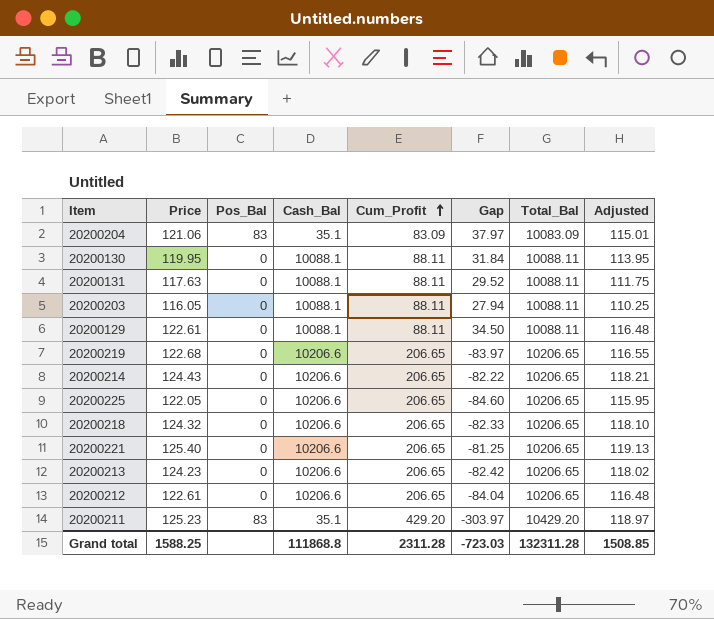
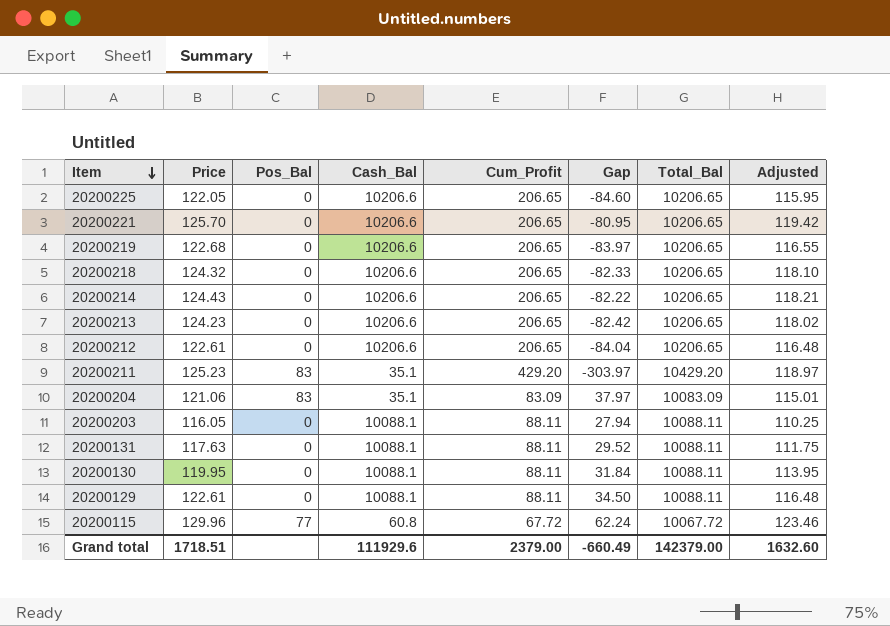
row order: Cum_Profit ascending -> Item descending
20200221 | Price: 125.40 -> 125.70
20200221 | Gap: -81.25 -> -80.95
20200221 | Adjusted: 119.13 -> 119.42
row 20200115: none -> 129.96 | 77 | 60.8 | 67.72 | 62.24 | 10067.72 | 123.46
Grand total | Price: 1588.25 -> 1718.51
Grand total | Cash_Bal: 111868.8 -> 111929.6
Grand total | Cum_Profit: 2311.28 -> 2379.00
Grand total | Gap: -723.03 -> -660.49
Grand total | Total_Bal: 132311.28 -> 142379.00
Grand total | Adjusted: 1508.85 -> 1632.60

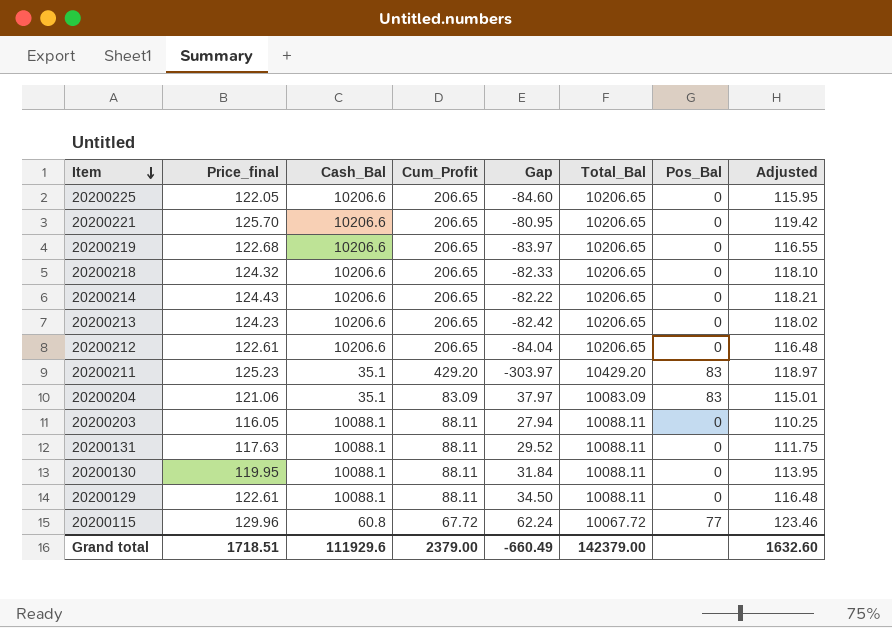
column name: Price -> Price_final
column Pos_Bal | position: 3 -> 7

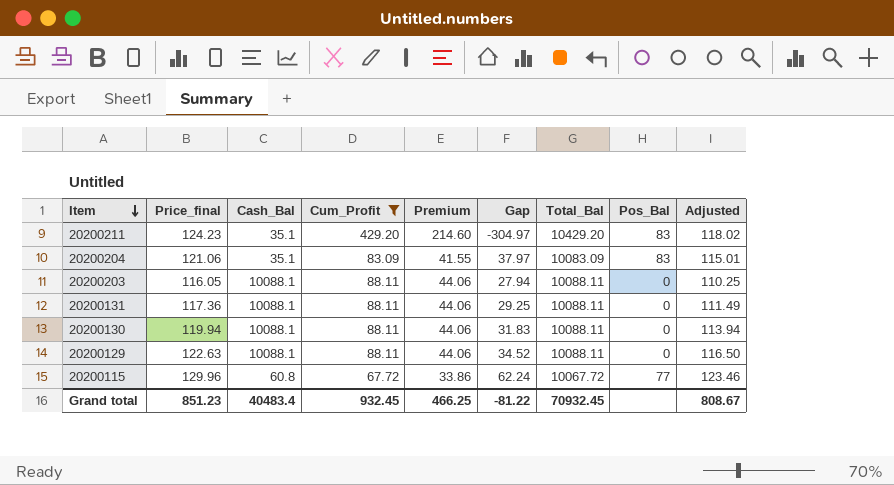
filter: none -> Cum_Profit != 206.65
column Premium | formula: none -> [Cum_Profit] * 0.5
20200211 | Price_final: 125.23 -> 124.23
20200211 | Gap: -303.97 -> -304.97
20200211 | Adjusted: 118.97 -> 118.02
20200131 | Price_final: 117.63 -> 117.36
20200131 | Gap: 29.52 -> 29.25
20200131 | Adjusted: 111.75 -> 111.49
20200130 | Price_final: 119.95 -> 119.94
20200130 | Gap: 31.84 -> 31.83
20200130 | Adjusted: 113.95 -> 113.94
20200129 | Price_final: 122.61 -> 122.63
20200129 | Gap: 34.50 -> 34.52
20200129 | Adjusted: 116.48 -> 116.50
Grand total | Price_final: 1718.51 -> 851.23
Grand total | Cash_Bal: 111929.6 -> 40483.4
Grand total | Cum_Profit: 2379.00 -> 932.45
Grand total | Gap: -660.49 -> -81.22
Grand total | Total_Bal: 142379.00 -> 70932.45
Grand total | Adjusted: 1632.60 -> 808.67

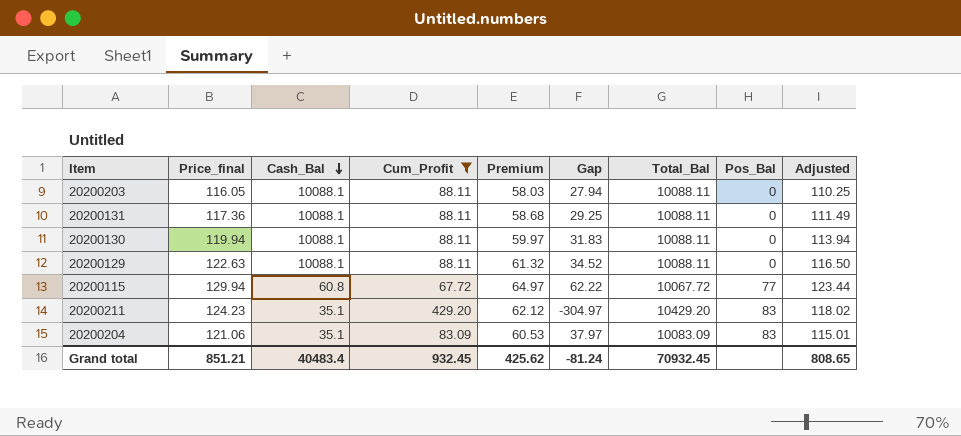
row order: Item descending -> Cash_Bal descending
column Premium | formula: [Cum_Profit] * 0.5 -> [Price_final] * 0.5
20200115 | Price_final: 129.96 -> 129.94
20200115 | Gap: 62.24 -> 62.22
20200115 | Adjusted: 123.46 -> 123.44
Grand total | Price_final: 851.23 -> 851.21
Grand total | Premium: 466.25 -> 425.62
Grand total | Gap: -81.22 -> -81.24
Grand total | Adjusted: 808.67 -> 808.65

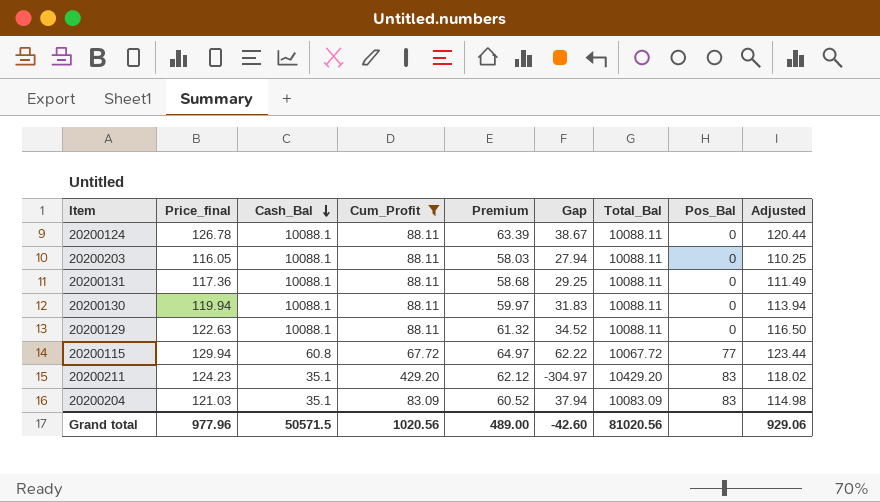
row 20200124: none -> 126.78 | 10088.1 | 88.11 | 63.39 | 38.67 | 10088.11 | 0 | 120.44
20200204 | Price_final: 121.06 -> 121.03
20200204 | Premium: 60.53 -> 60.52
20200204 | Gap: 37.97 -> 37.94
20200204 | Adjusted: 115.01 -> 114.98
Grand total | Price_final: 851.21 -> 977.96
Grand total | Cash_Bal: 40483.4 -> 50571.5
Grand total | Cum_Profit: 932.45 -> 1020.56
Grand total | Premium: 425.62 -> 489.00
Grand total | Gap: -81.24 -> -42.60
Grand total | Total_Bal: 70932.45 -> 81020.56
Grand total | Adjusted: 808.65 -> 929.06

